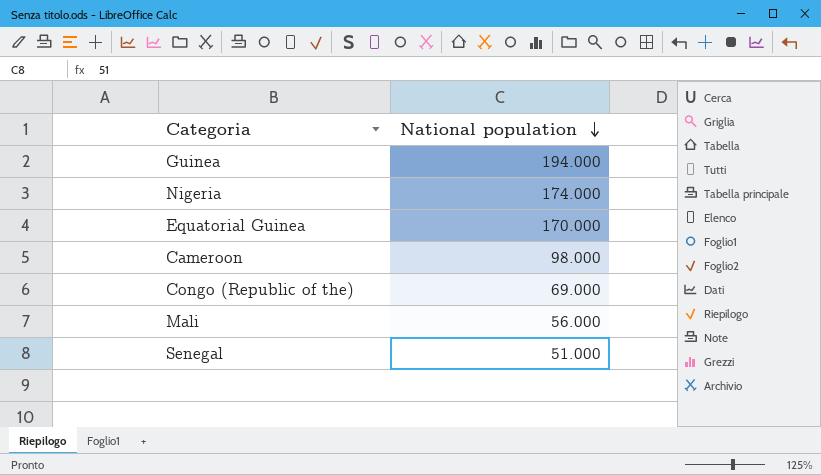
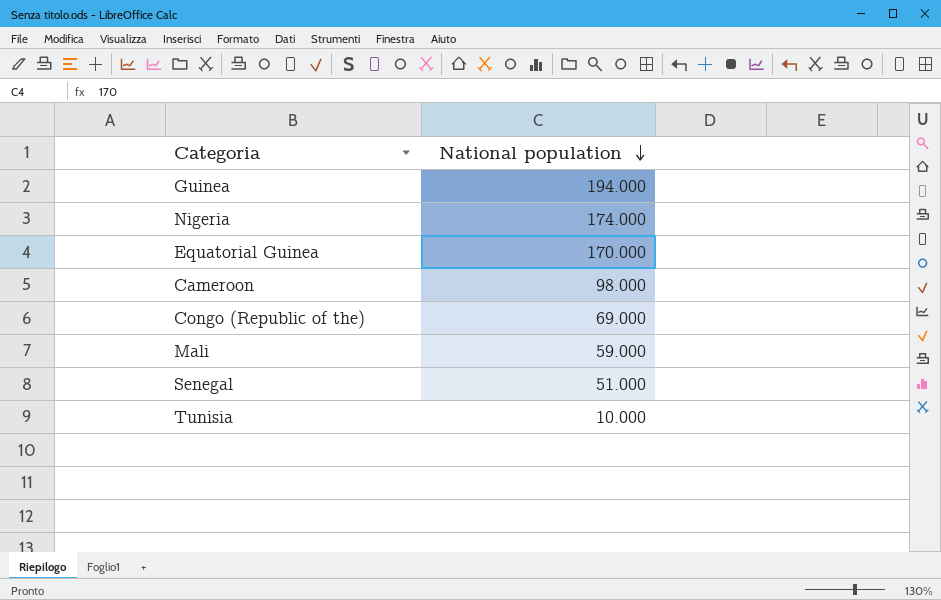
Mali | National population: 56.000 -> 59.000
row Tunisia: none -> 10.000

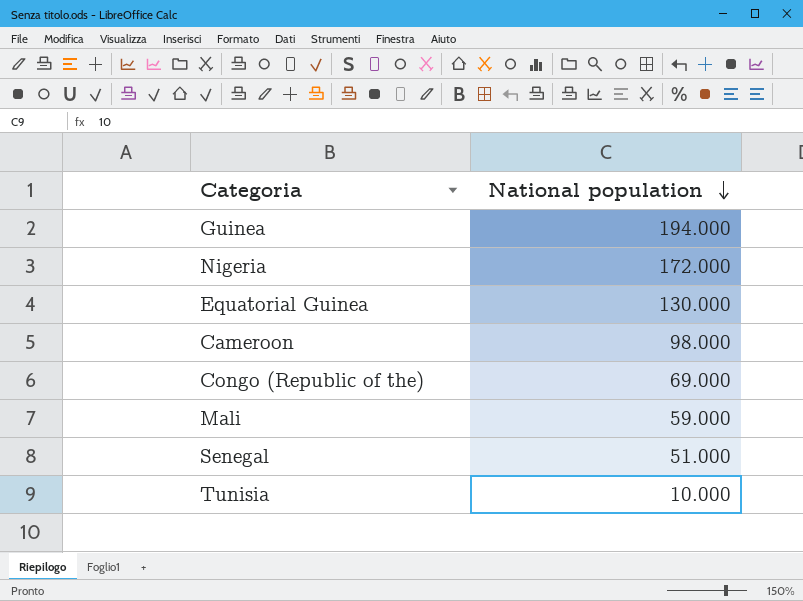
Nigeria | National population: 174.000 -> 172.000
Equatorial Guinea | National population: 170.000 -> 130.000

